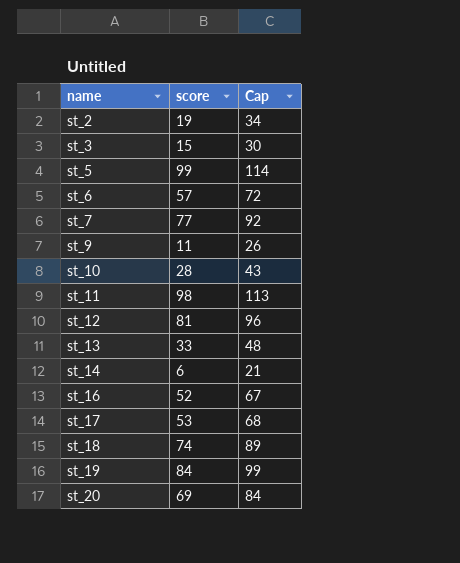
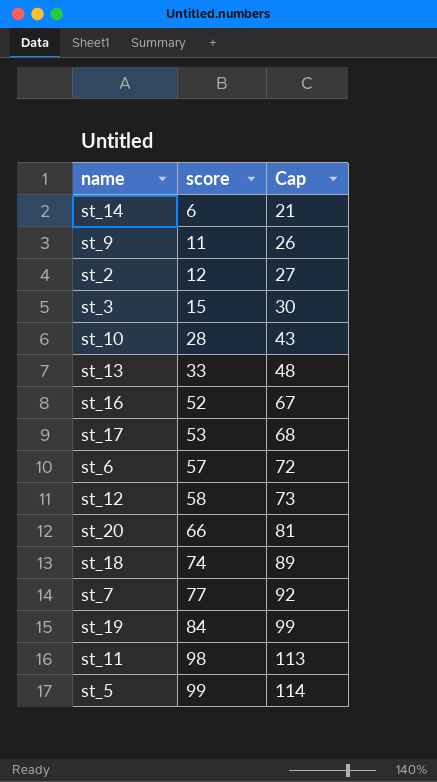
row order: name ascending -> score ascending
st_2 | score: 19 -> 12
st_2 | Cap: 34 -> 27
st_12 | score: 81 -> 58
st_12 | Cap: 96 -> 73
st_20 | score: 69 -> 66
st_20 | Cap: 84 -> 81

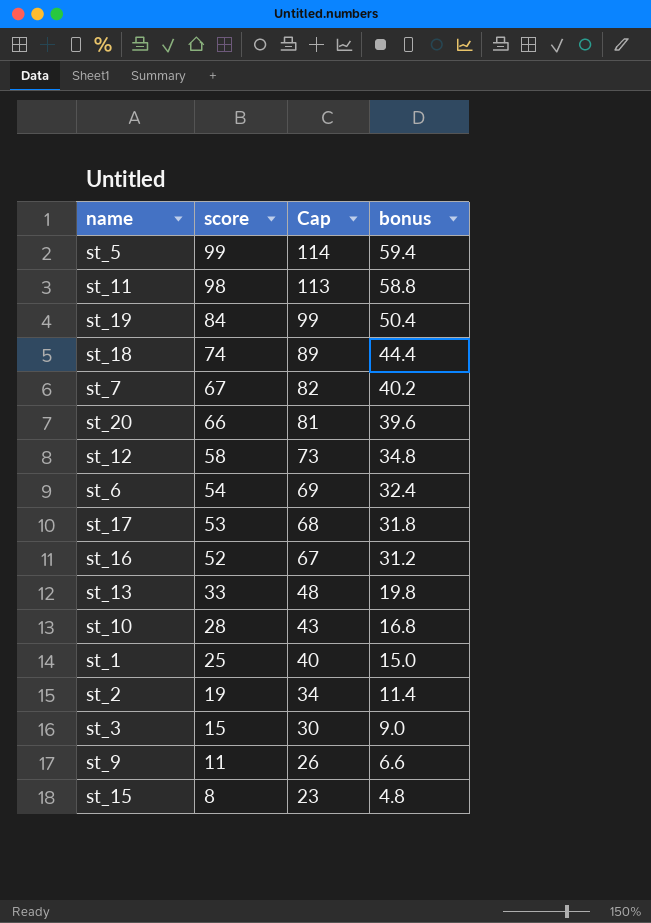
row order: score ascending -> score descending
column bonus | formula: none -> [score] * 0.6
row st_14: 6 | 21 -> none
st_7 | score: 77 -> 67
st_7 | Cap: 92 -> 82
st_6 | score: 57 -> 54
st_6 | Cap: 72 -> 69
row st_1: none -> 25 | 40 | 15.0
st_2 | score: 12 -> 19
st_2 | Cap: 27 -> 34
row st_15: none -> 8 | 23 | 4.8

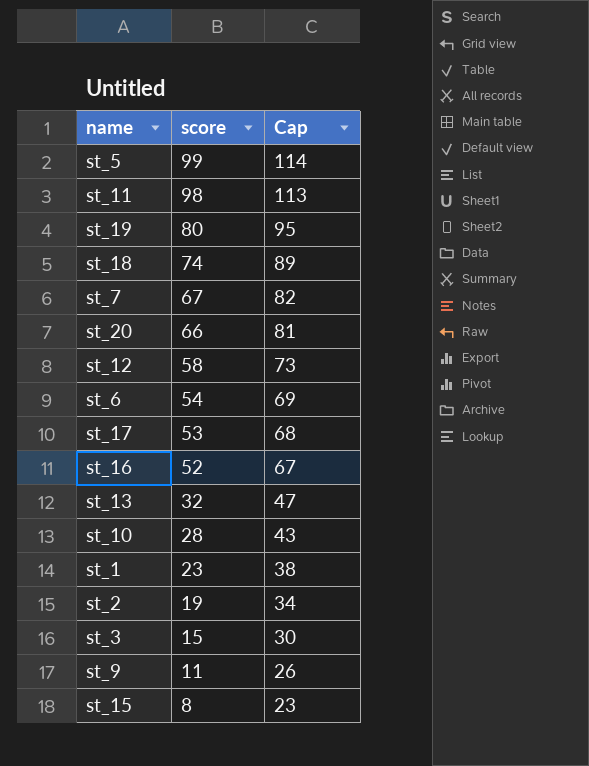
column bonus | formula: [score] * 0.6 -> none
st_19 | score: 84 -> 80
st_19 | Cap: 99 -> 95
st_13 | score: 33 -> 32
st_13 | Cap: 48 -> 47
st_1 | score: 25 -> 23
st_1 | Cap: 40 -> 38

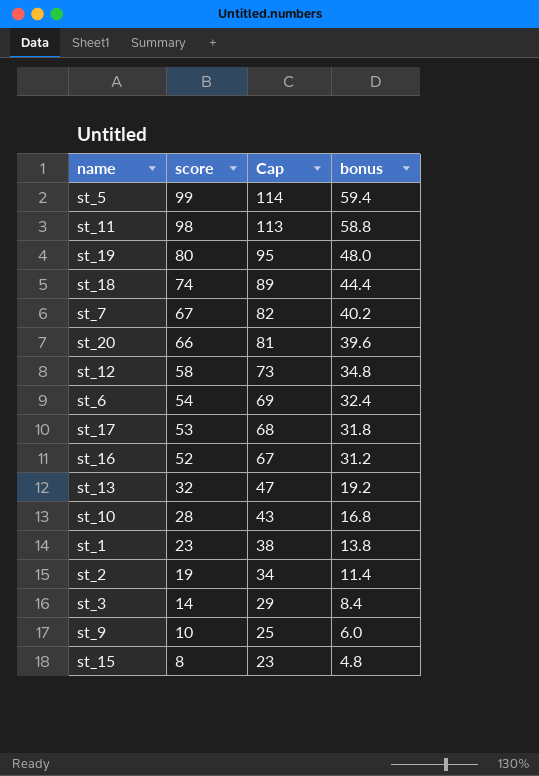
column bonus | formula: none -> [score] * 0.6
st_3 | score: 15 -> 14
st_3 | Cap: 30 -> 29
st_9 | score: 11 -> 10
st_9 | Cap: 26 -> 25

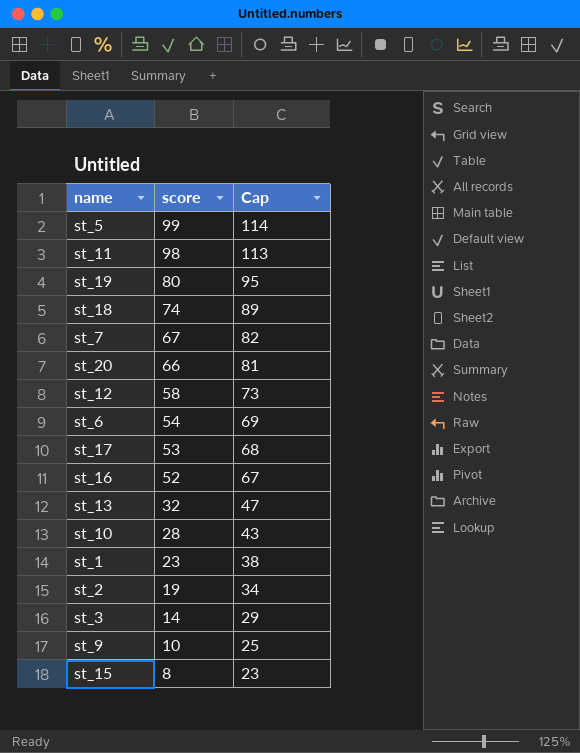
column bonus | formula: [score] * 0.6 -> none

